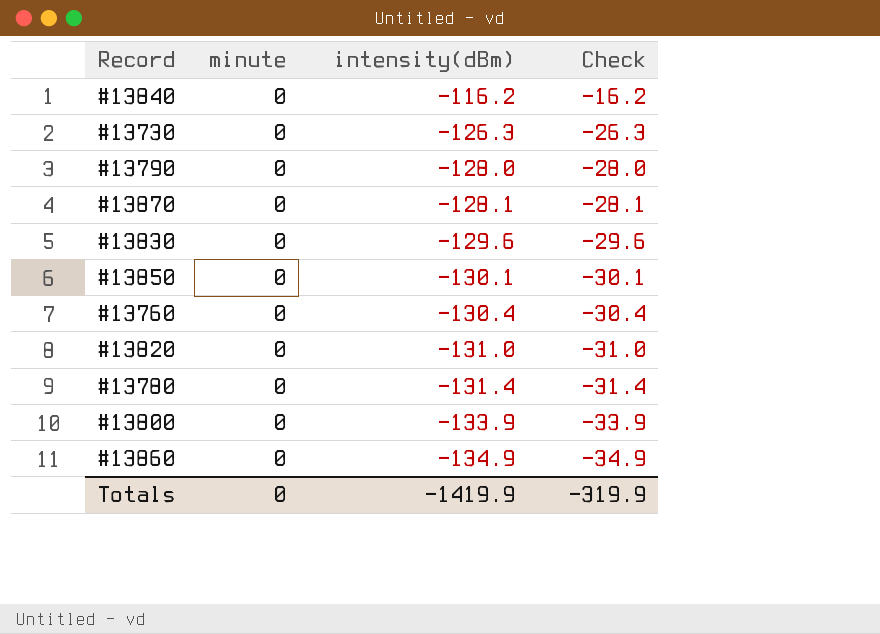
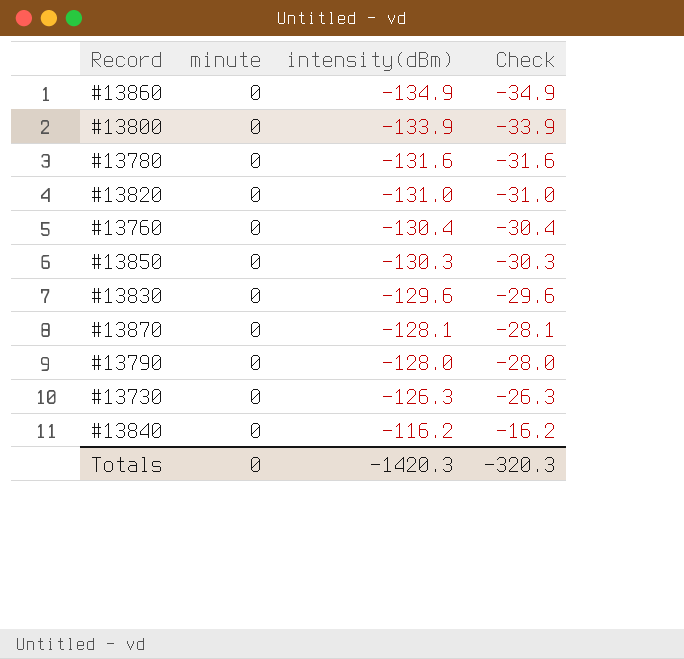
row order: intensity(dBm) descending -> intensity(dBm) ascending
#13780 | intensity(dBm): -131.4 -> -131.6
#13780 | Check: -31.4 -> -31.6
#13850 | intensity(dBm): -130.1 -> -130.3
#13850 | Check: -30.1 -> -30.3
Totals | intensity(dBm): -1419.9 -> -1420.3
Totals | Check: -319.9 -> -320.3

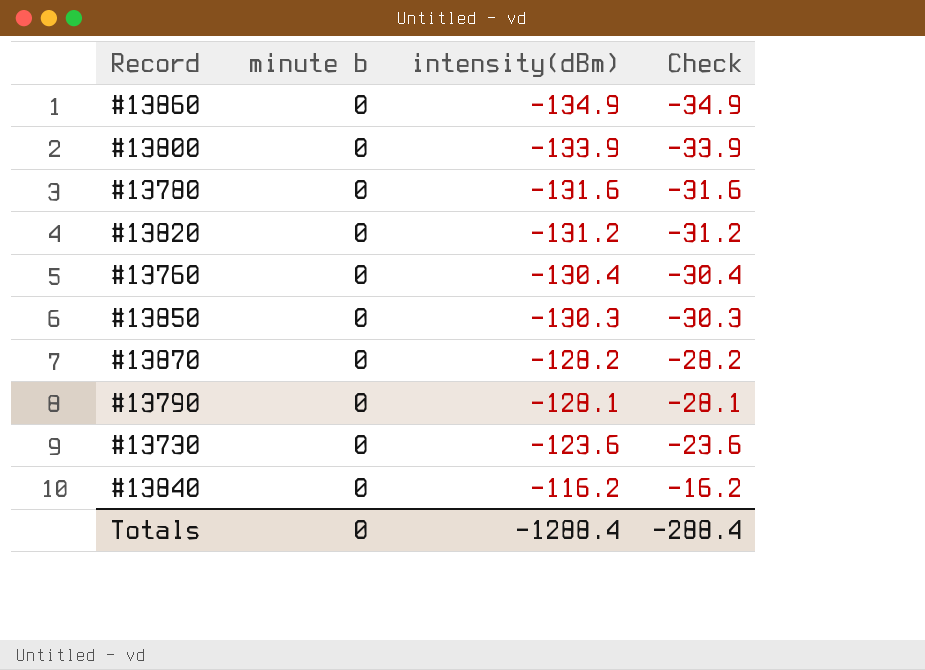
column name: minute -> minute b
row #13830: 0 | -129.6 | -29.6 -> none
#13820 | intensity(dBm): -131.0 -> -131.2
#13820 | Check: -31.0 -> -31.2
#13870 | intensity(dBm): -128.1 -> -128.2
#13870 | Check: -28.1 -> -28.2
#13790 | intensity(dBm): -128.0 -> -128.1
#13790 | Check: -28.0 -> -28.1
#13730 | intensity(dBm): -126.3 -> -123.6
#13730 | Check: -26.3 -> -23.6
Totals | intensity(dBm): -1420.3 -> -1288.4
Totals | Check: -320.3 -> -288.4

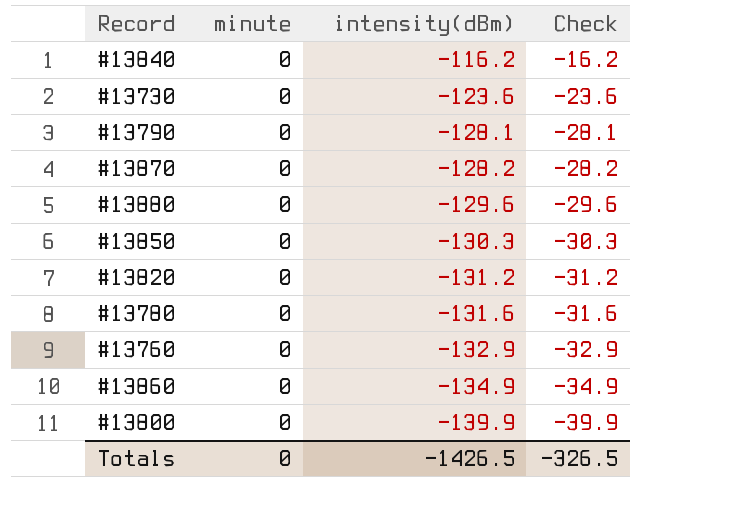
row order: intensity(dBm) ascending -> intensity(dBm) descending
column name: minute b -> minute
row #13880: none -> 0 | -129.6 | -29.6
#13760 | intensity(dBm): -130.4 -> -132.9
#13760 | Check: -30.4 -> -32.9
#13800 | intensity(dBm): -133.9 -> -139.9
#13800 | Check: -33.9 -> -39.9
Totals | intensity(dBm): -1288.4 -> -1426.5
Totals | Check: -288.4 -> -326.5

